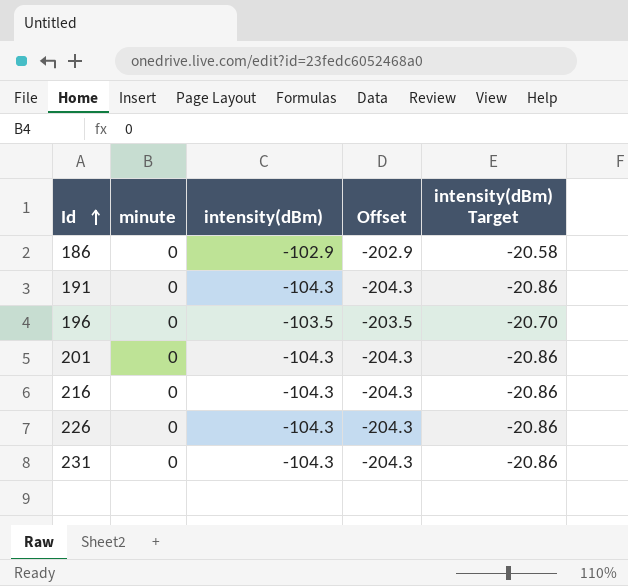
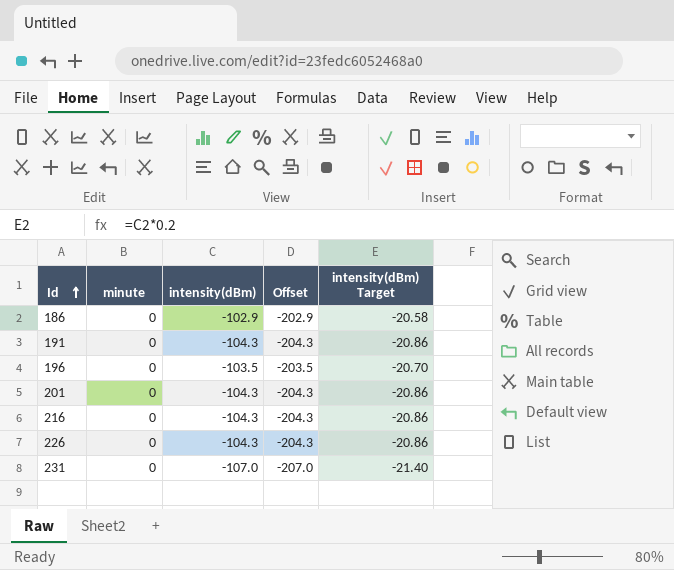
231 | intensity(dBm): -104.3 -> -107.0
231 | Offset: -204.3 -> -207.0
231 | intensity(dBm) Target: -20.86 -> -21.40

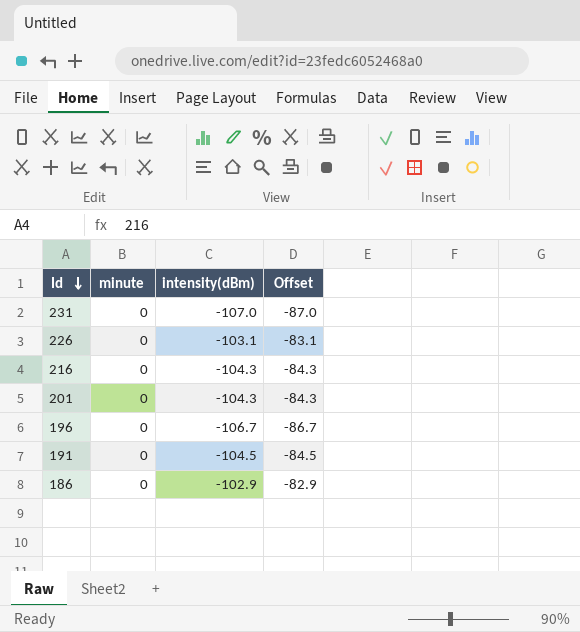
row order: Id ascending -> Id descending
column intensity(dBm) Target | formula: [intensity(dBm)] * 0.2 -> none
column Offset | formula: [intensity(dBm)] - 100 -> [intensity(dBm)] + 20
226 | intensity(dBm): -104.3 -> -103.1
196 | intensity(dBm): -103.5 -> -106.7
191 | intensity(dBm): -104.3 -> -104.5

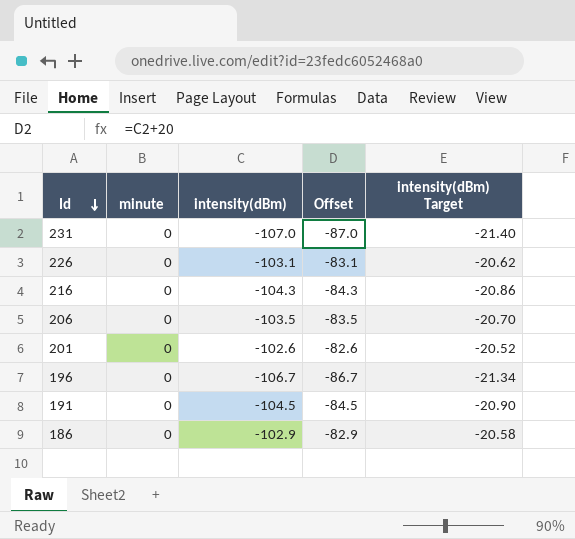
column intensity(dBm) Target | formula: none -> [intensity(dBm)] * 0.2
row 206: none -> 0 | -103.5 | -83.5 | -20.70
201 | intensity(dBm): -104.3 -> -102.6
201 | Offset: -84.3 -> -82.6

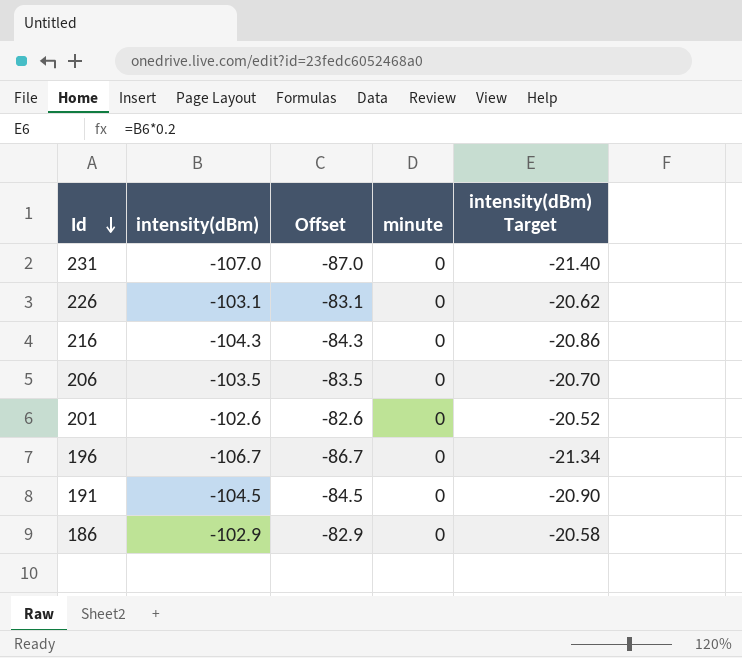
column minute | position: 2 -> 4

